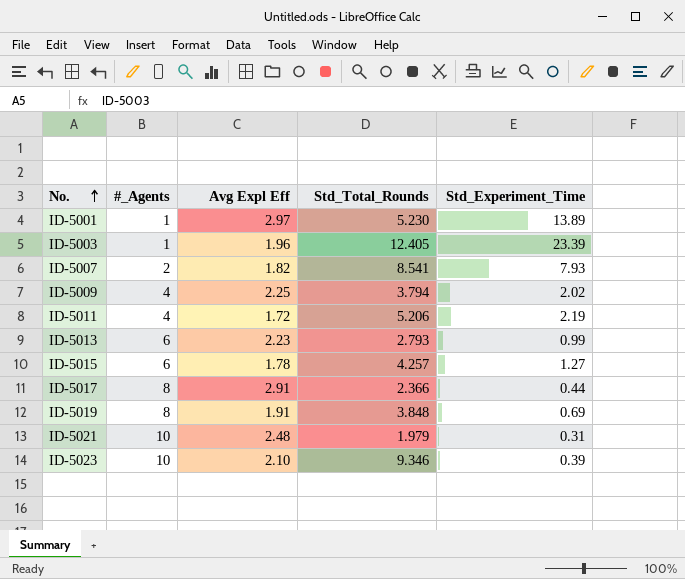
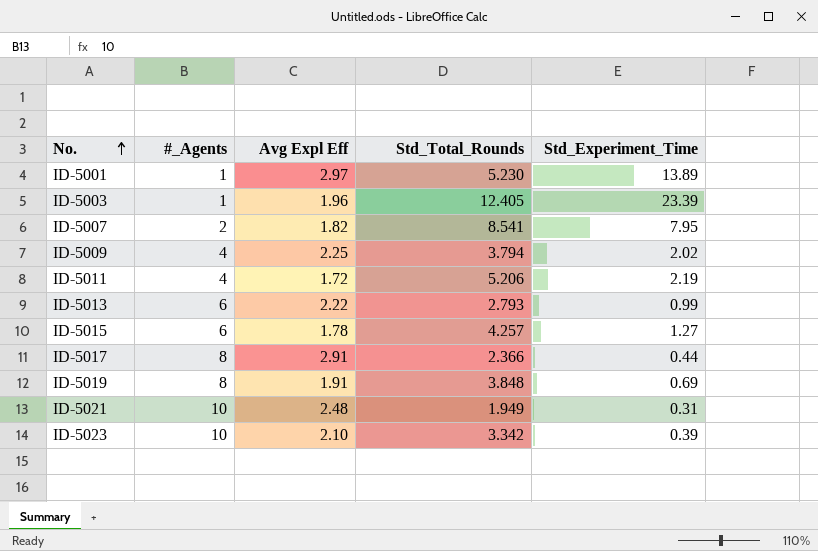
ID-5007 | Std_Experiment_Time: 7.93 -> 7.95
ID-5013 | Avg Expl Eff: 2.23 -> 2.22
ID-5021 | Std_Total_Rounds: 1.979 -> 1.949
ID-5023 | Std_Total_Rounds: 9.346 -> 3.342

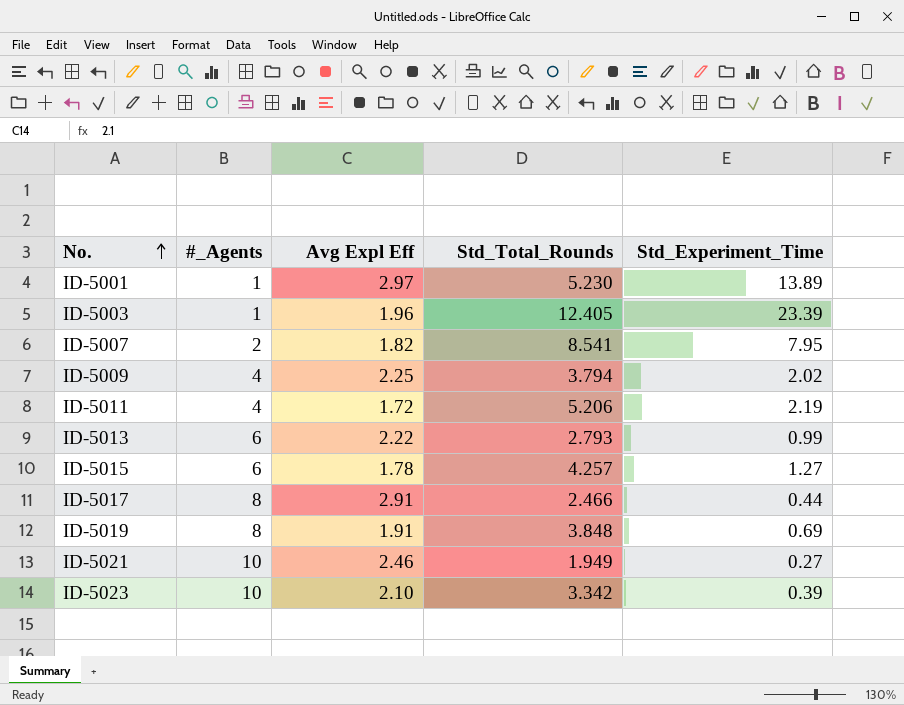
ID-5017 | Std_Total_Rounds: 2.366 -> 2.466
ID-5021 | Avg Expl Eff: 2.48 -> 2.46
ID-5021 | Std_Experiment_Time: 0.31 -> 0.27

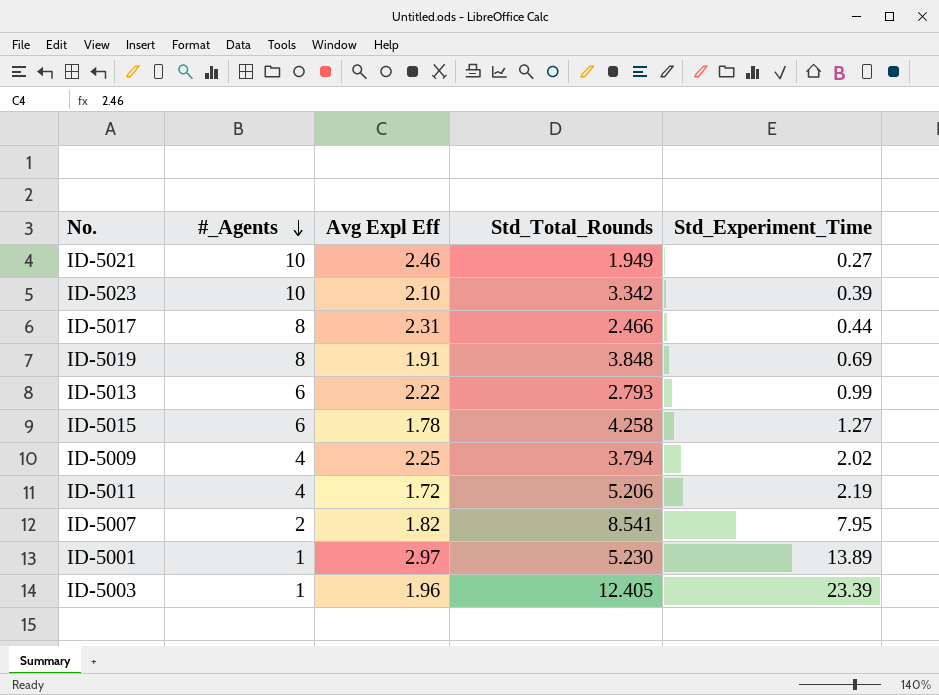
row order: No. ascending -> #_Agents descending
ID-5017 | Avg Expl Eff: 2.91 -> 2.31
ID-5015 | Std_Total_Rounds: 4.257 -> 4.258

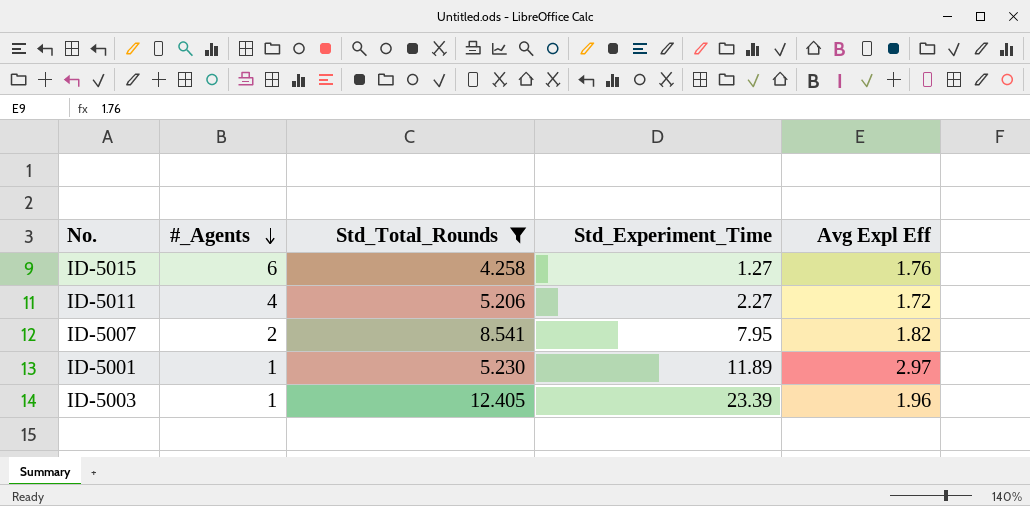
filter: none -> Std_Total_Rounds >= 4.258
column Avg Expl Eff | position: 3 -> 5
ID-5015 | Avg Expl Eff: 1.78 -> 1.76
ID-5011 | Std_Experiment_Time: 2.19 -> 2.27
ID-5001 | Std_Experiment_Time: 13.89 -> 11.89

